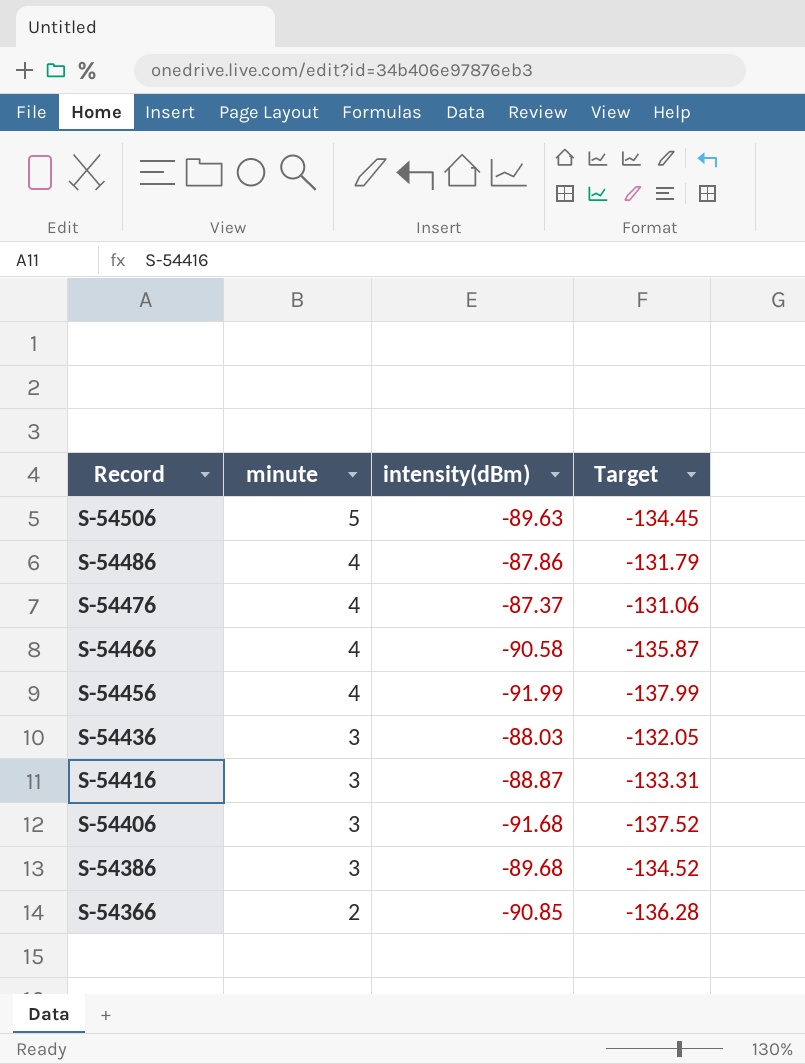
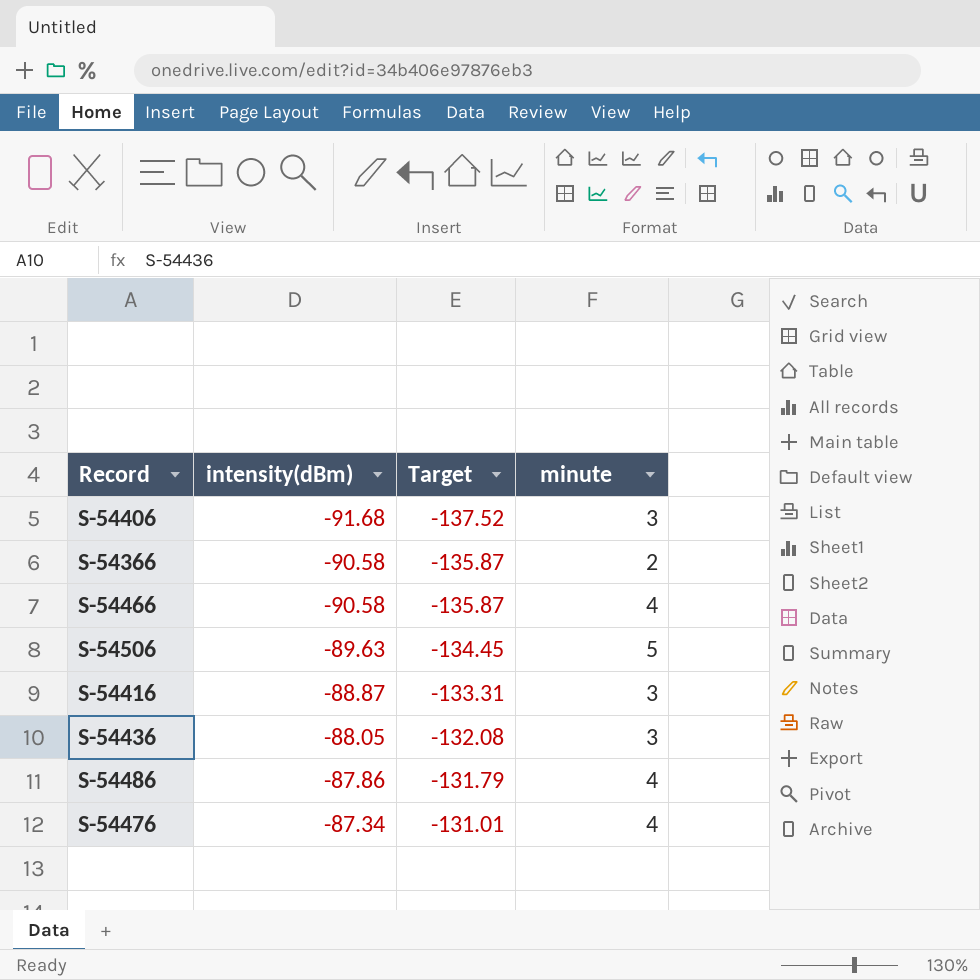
row order: Record descending -> intensity(dBm) ascending
column minute | position: 2 -> 4
row S-54456: 4 | -91.99 | -137.99 -> none
row S-54386: 3 | -89.68 | -134.52 -> none
S-54366 | intensity(dBm): -90.85 -> -90.58
S-54366 | Target: -136.28 -> -135.87
S-54436 | intensity(dBm): -88.03 -> -88.05
S-54436 | Target: -132.05 -> -132.08
S-54476 | intensity(dBm): -87.37 -> -87.34
S-54476 | Target: -131.06 -> -131.01

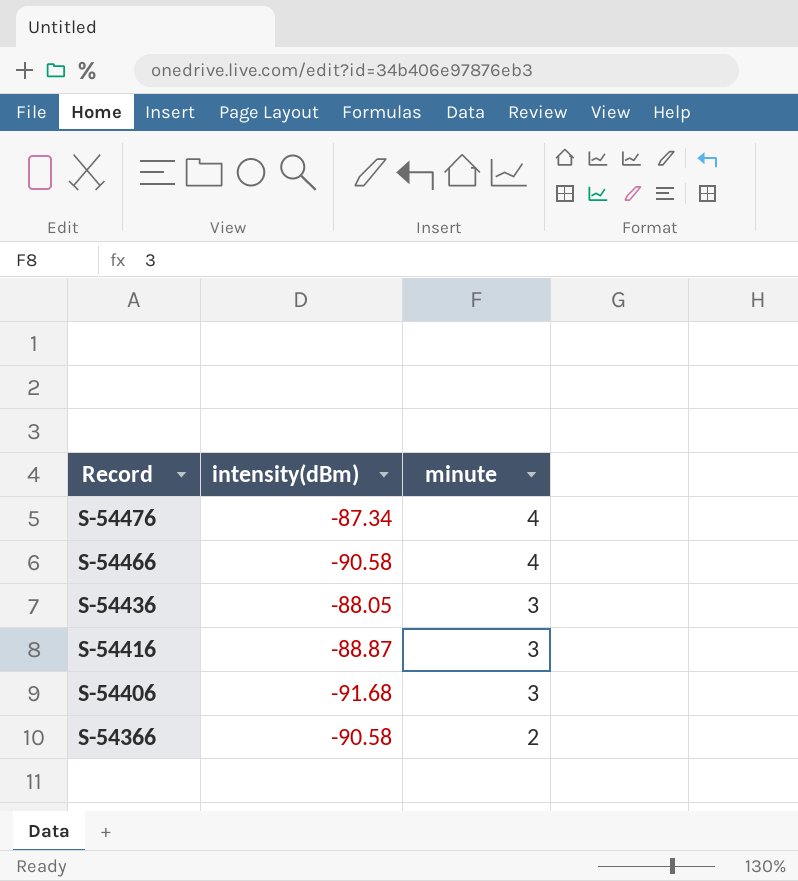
row order: intensity(dBm) ascending -> Record descending
column Target | formula: [intensity(dBm)] * 1.5 -> none
row S-54506: -89.63 | -134.45 | 5 -> none
row S-54486: -87.86 | -131.79 | 4 -> none

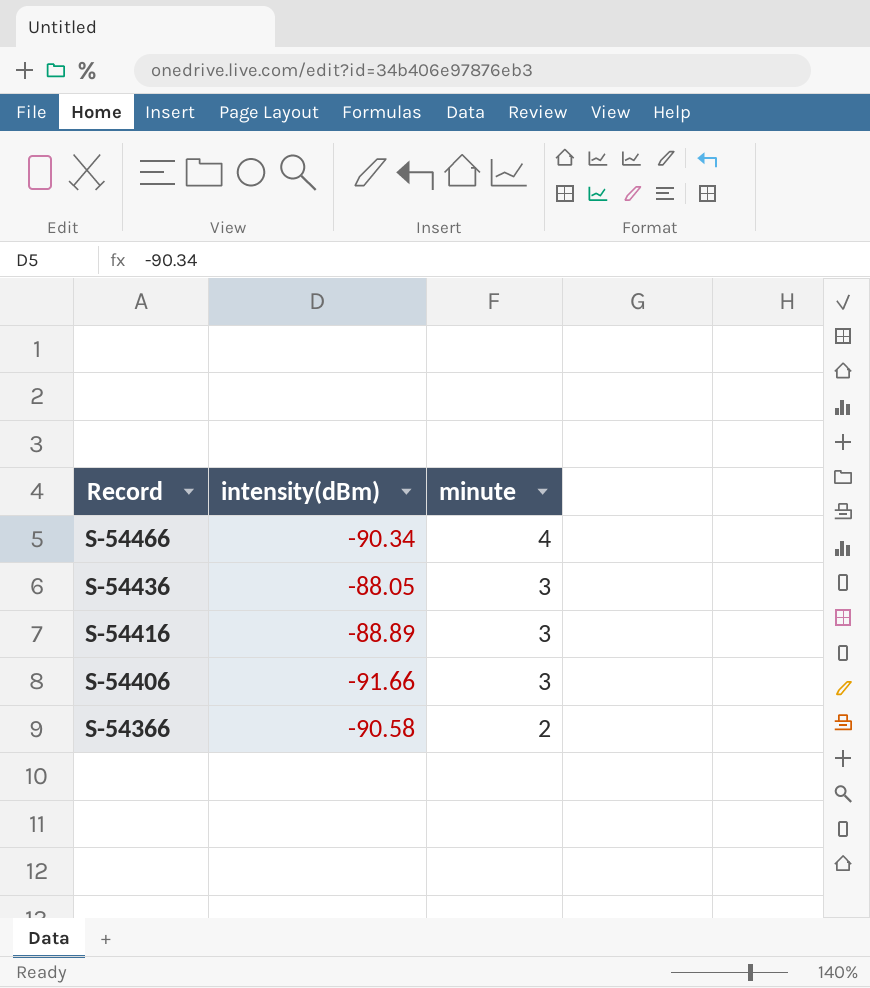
row S-54476: -87.34 | 4 -> none
S-54466 | intensity(dBm): -90.58 -> -90.34
S-54416 | intensity(dBm): -88.87 -> -88.89
S-54406 | intensity(dBm): -91.68 -> -91.66

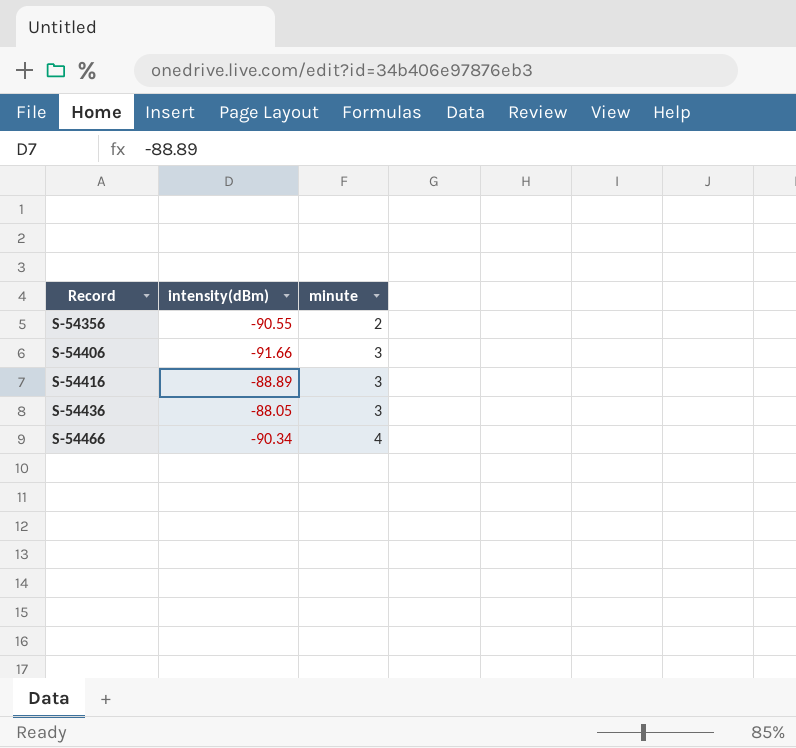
row order: Record descending -> Record ascending
row S-54366: -90.58 | 2 -> none
row S-54356: none -> -90.55 | 2

